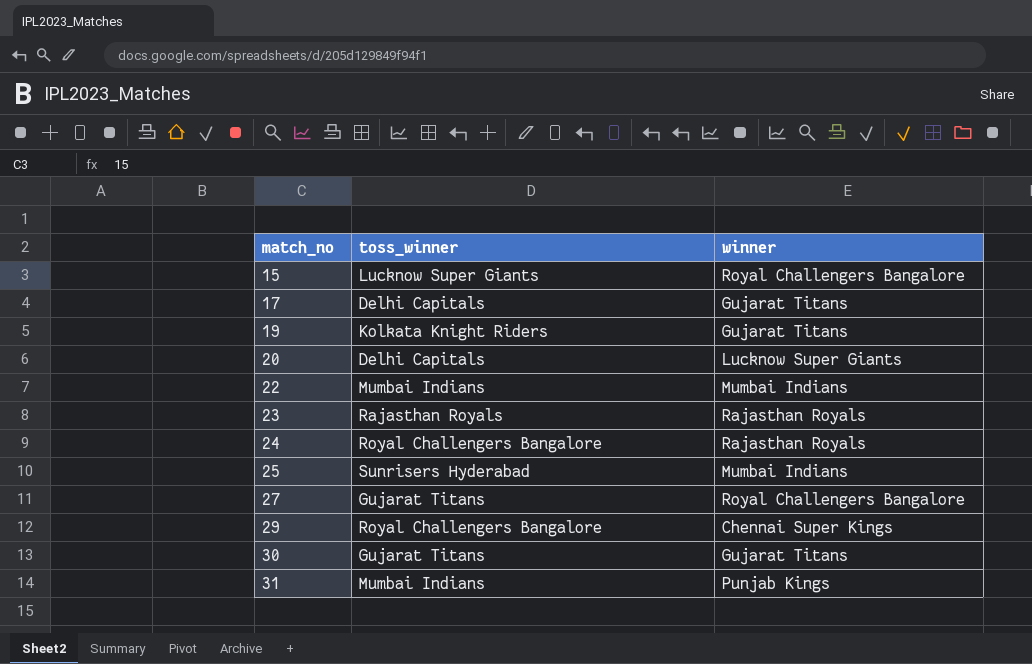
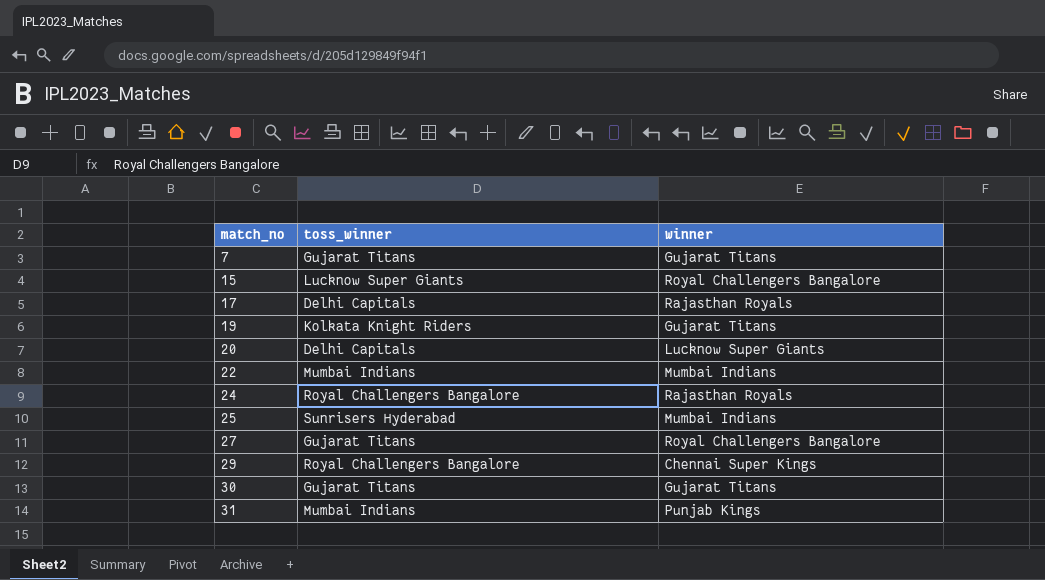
row 23: Rajasthan Royals | Rajasthan Royals -> none
row 7: none -> Gujarat Titans | Gujarat Titans
17 | winner: Gujarat Titans -> Rajasthan Royals

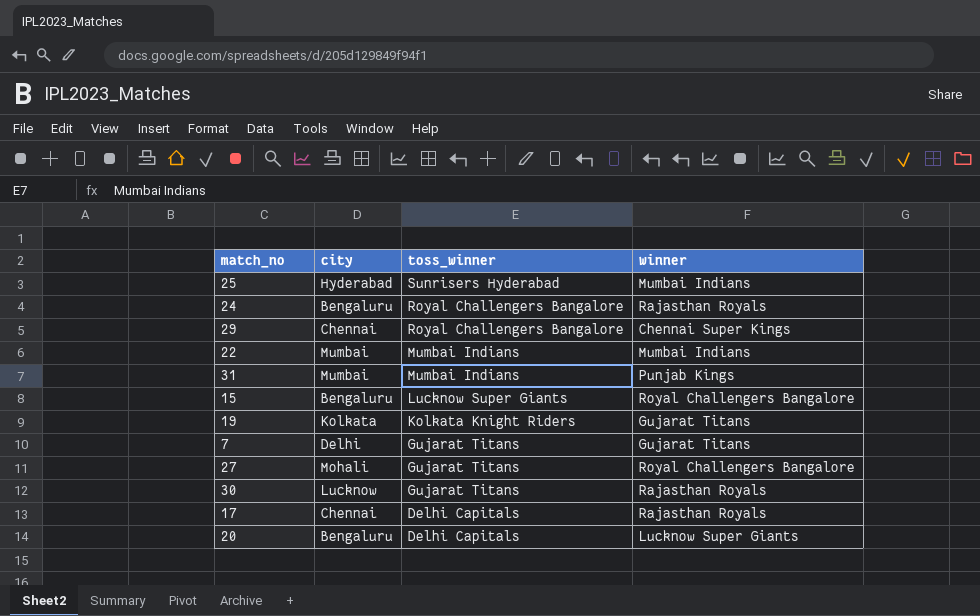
row order: match_no ascending -> toss_winner descending
column city | position: none -> 2
30 | winner: Gujarat Titans -> Rajasthan Royals

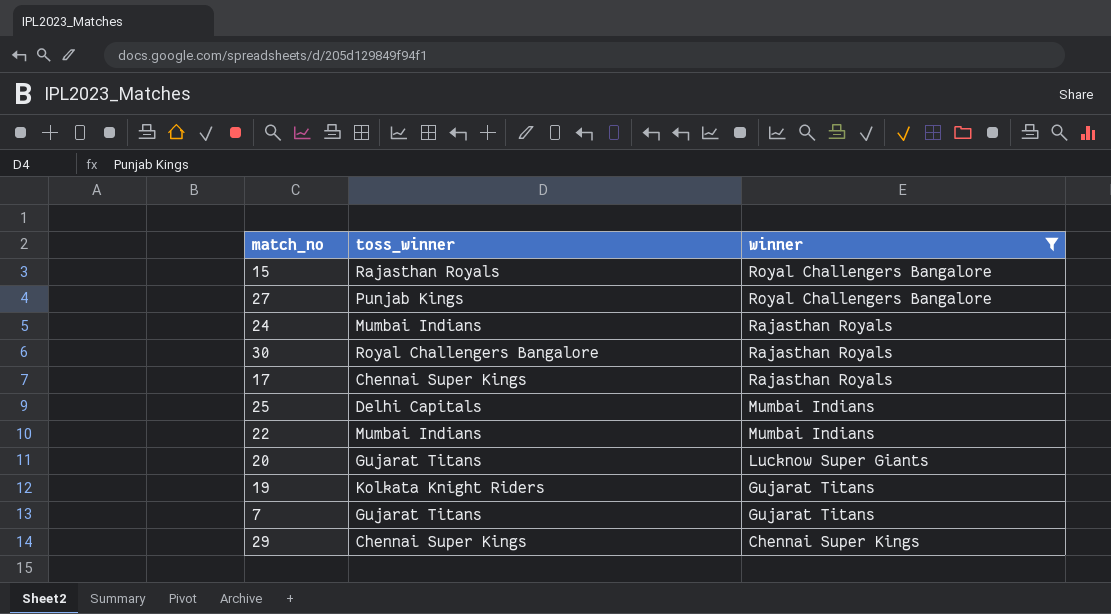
filter: none -> winner != Punjab Kings
row order: toss_winner descending -> winner descending
column city | position: 2 -> none
15 | toss_winner: Lucknow Super Giants -> Rajasthan Royals
27 | toss_winner: Gujarat Titans -> Punjab Kings
24 | toss_winner: Royal Challengers Bangalore -> Mumbai Indians
30 | toss_winner: Gujarat Titans -> Royal Challengers Bangalore
17 | toss_winner: Delhi Capitals -> Chennai Super Kings
25 | toss_winner: Sunrisers Hyderabad -> Delhi Capitals
20 | toss_winner: Delhi Capitals -> Gujarat Titans
29 | toss_winner: Royal Challengers Bangalore -> Chennai Super Kings

